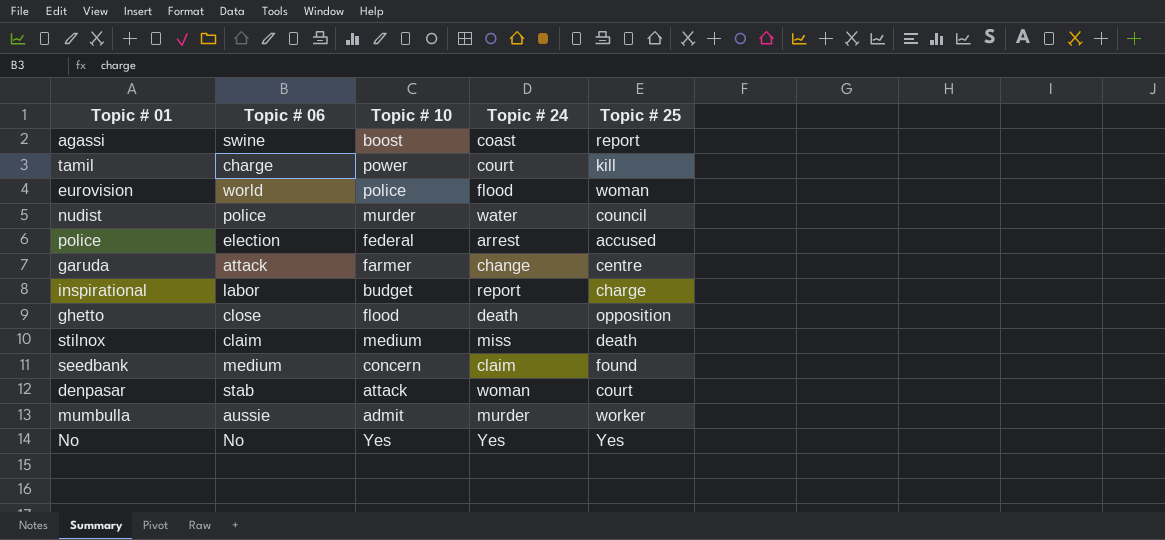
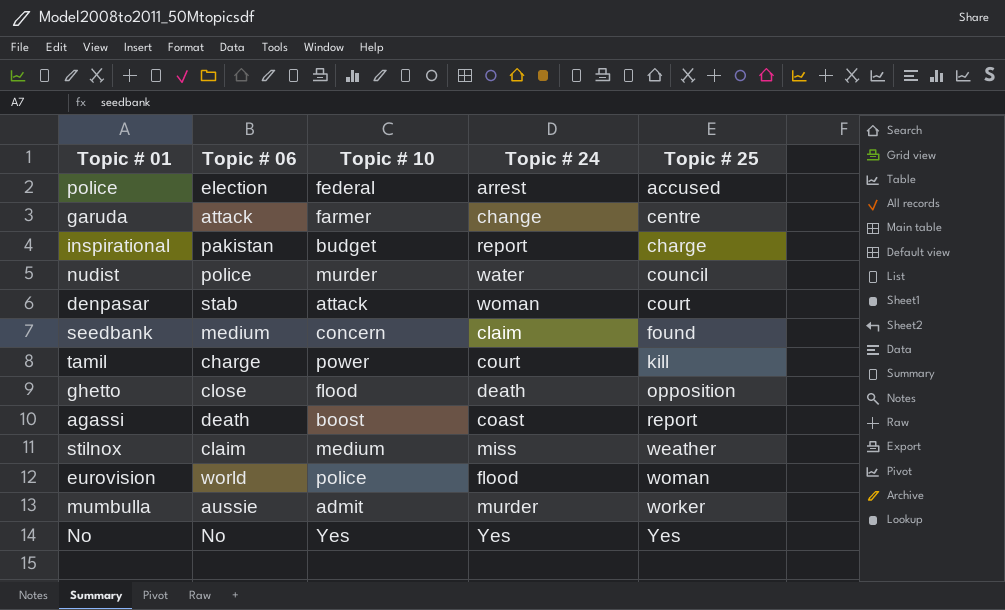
row order: none -> Topic # 25 ascending
inspirational | Topic # 06: labor -> pakistan
agassi | Topic # 06: swine -> death
stilnox | Topic # 25: death -> weather

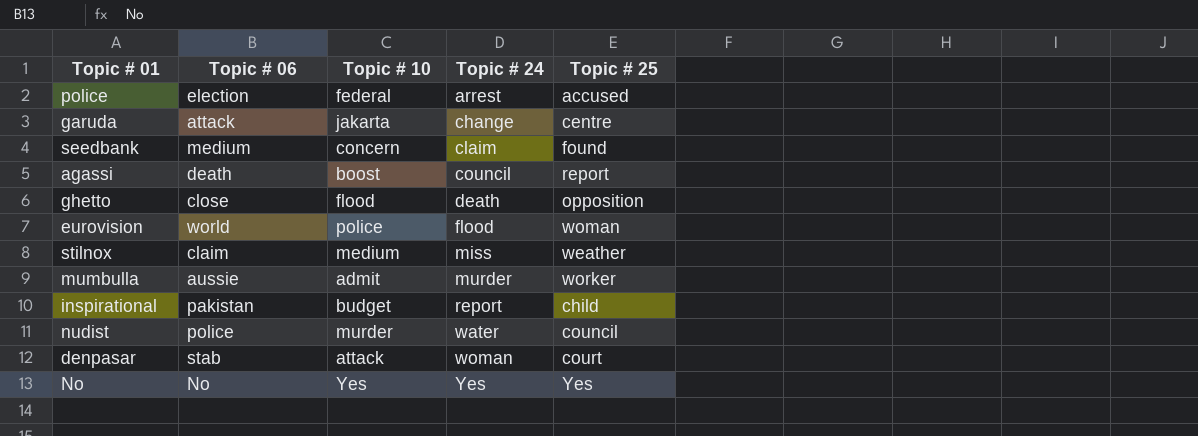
row order: Topic # 25 ascending -> Topic # 24 ascending
row tamil: charge | power | court | kill -> none
garuda | Topic # 10: farmer -> jakarta
agassi | Topic # 24: coast -> council
inspirational | Topic # 25: charge -> child

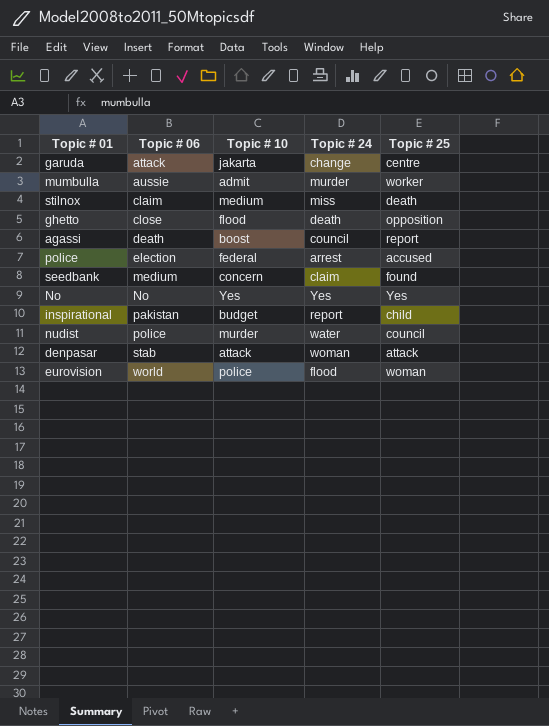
row order: Topic # 24 ascending -> Topic # 06 ascending
stilnox | Topic # 25: weather -> death
denpasar | Topic # 25: court -> attack

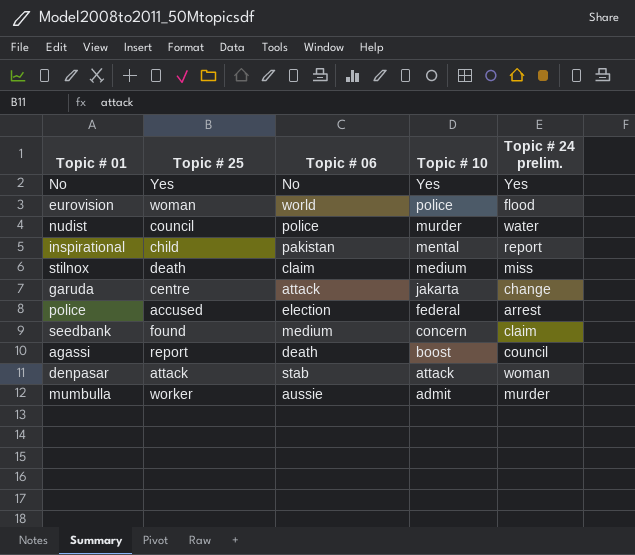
row order: Topic # 06 ascending -> Topic # 10 descending
column Topic # 25 | position: 5 -> 2
column name: Topic # 24 -> Topic # 24 prelim.
row ghetto: close | flood | death | opposition -> none
inspirational | Topic # 10: budget -> mental

